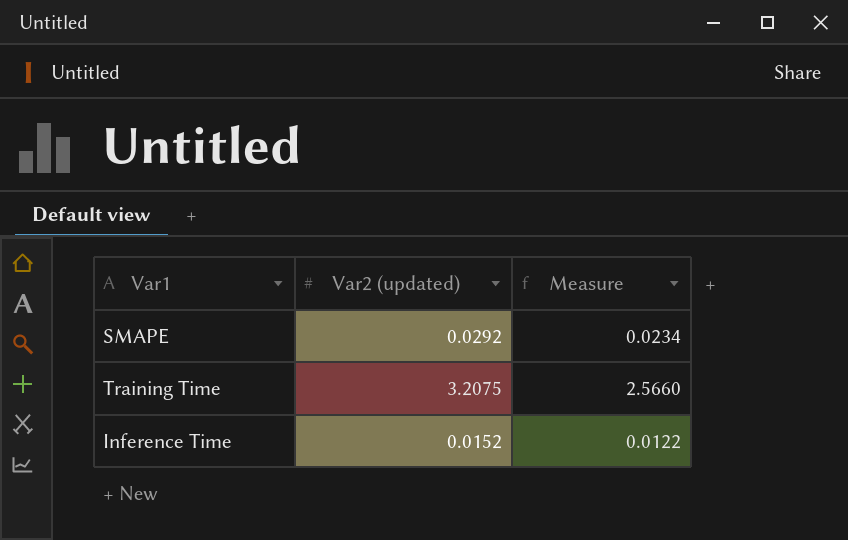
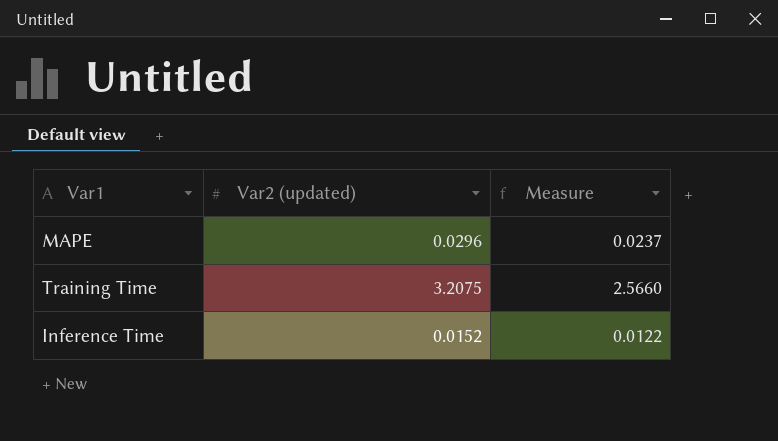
row SMAPE: 0.0292 | 0.0234 -> none
row MAPE: none -> 0.0296 | 0.0237

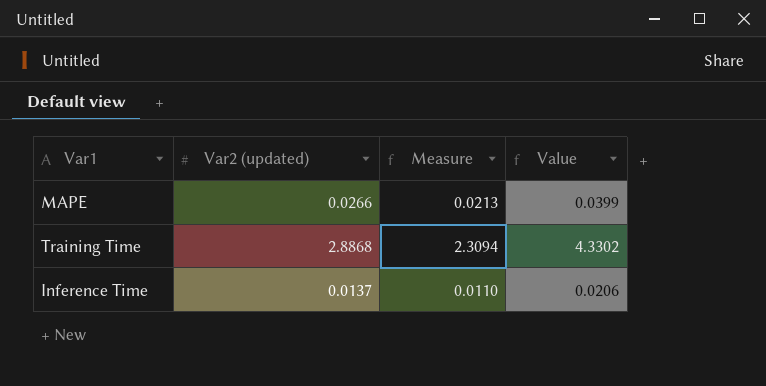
column Value | formula: none -> [Var2 (updated)] * 1.5
MAPE | Var2 (updated): 0.0296 -> 0.0266
MAPE | Measure: 0.0237 -> 0.0213
Training Time | Var2 (updated): 3.2075 -> 2.8868
Training Time | Measure: 2.5660 -> 2.3094
Inference Time | Var2 (updated): 0.0152 -> 0.0137
Inference Time | Measure: 0.0122 -> 0.0110

